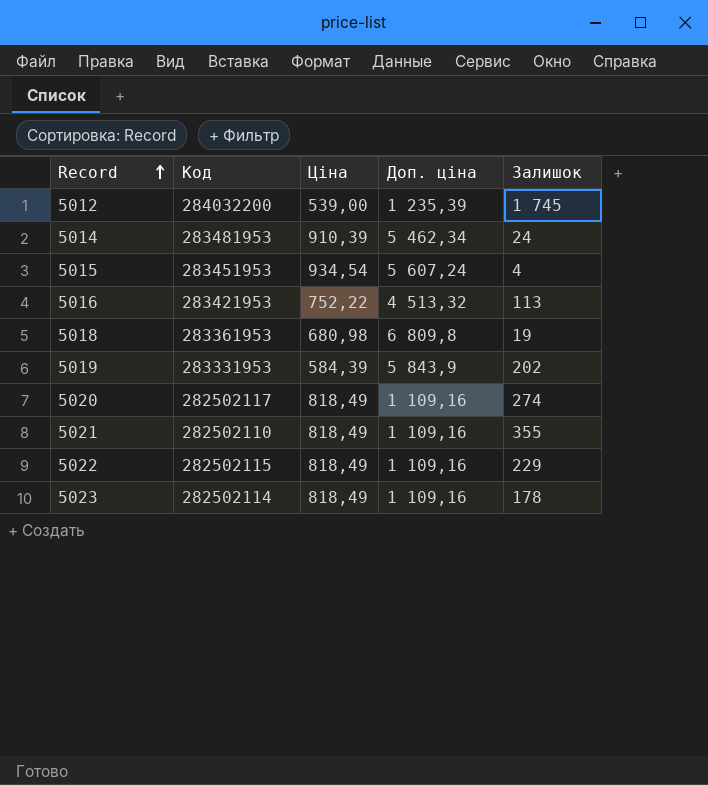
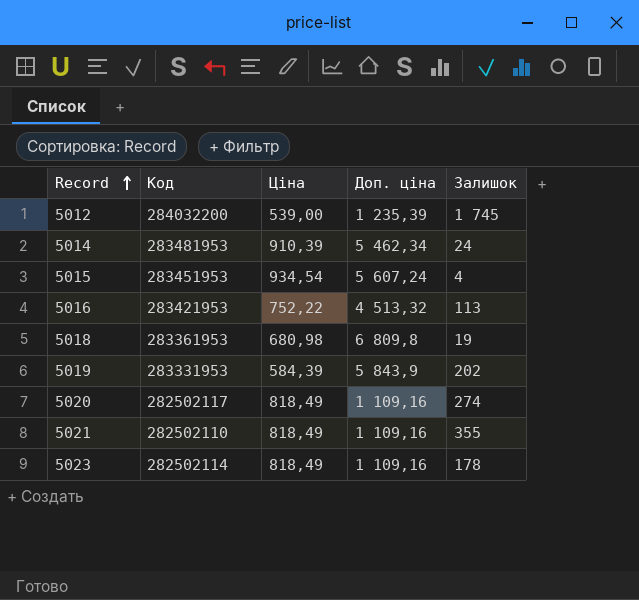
row 5022: 282502115 | 818,49 | 1 109,16 | 229 -> none

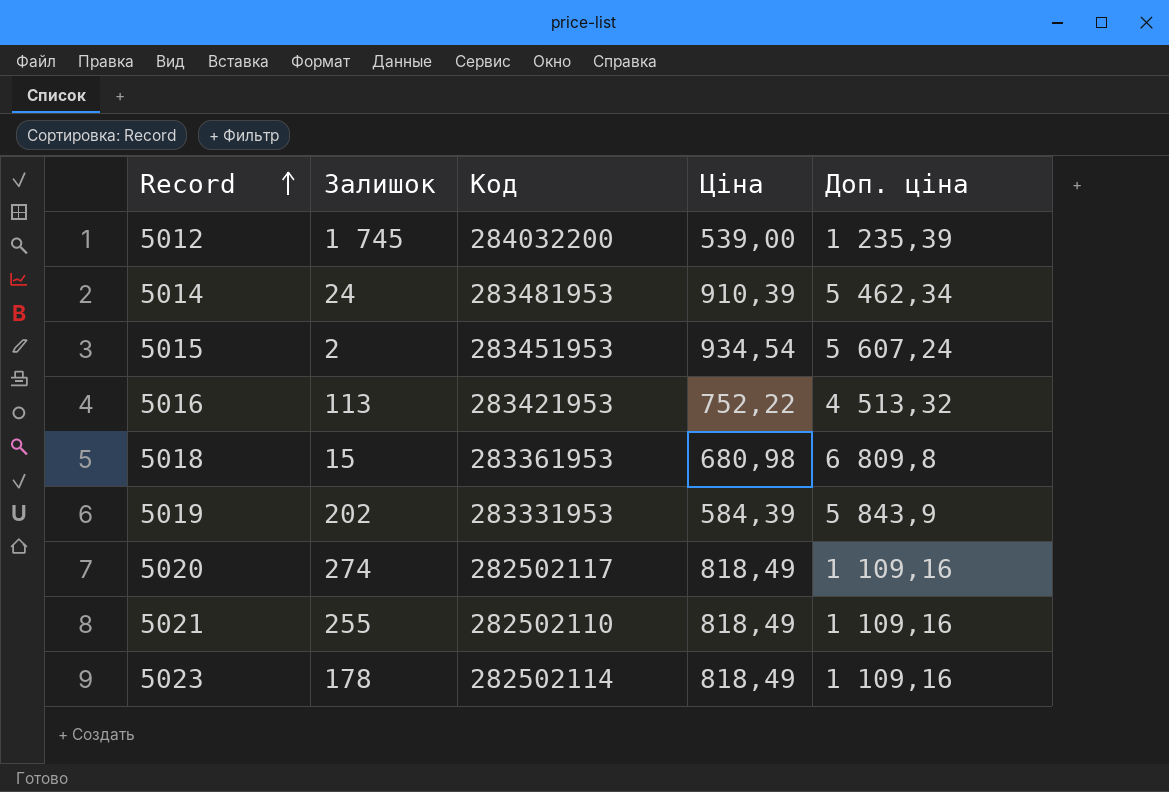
column Залишок | position: 5 -> 2
5015 | Залишок: 4 -> 2
5018 | Залишок: 19 -> 15
5021 | Залишок: 355 -> 255

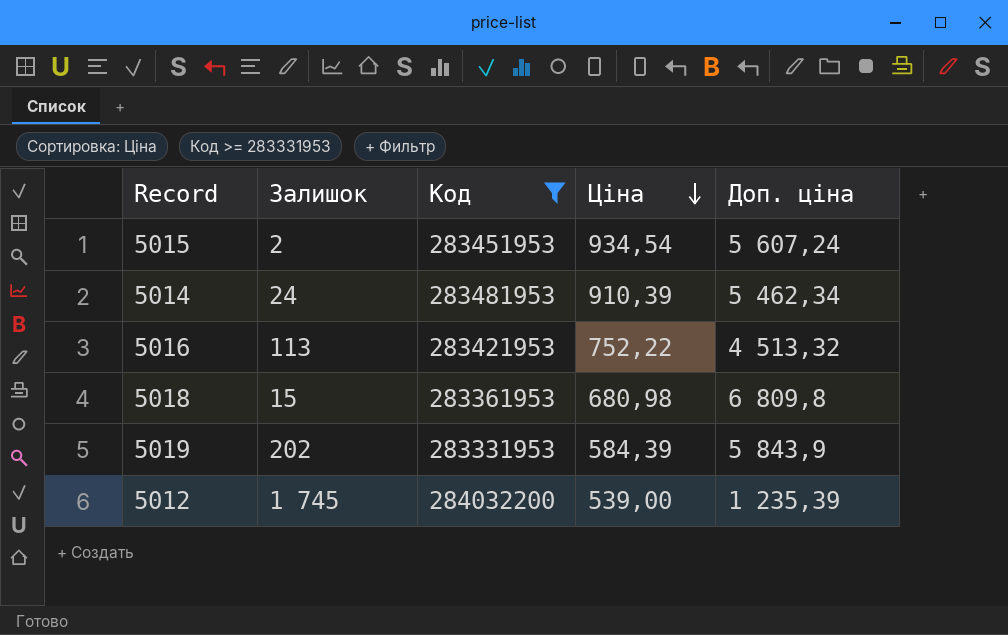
filter: none -> Код >= 283331953
row order: Record ascending -> Ціна descending

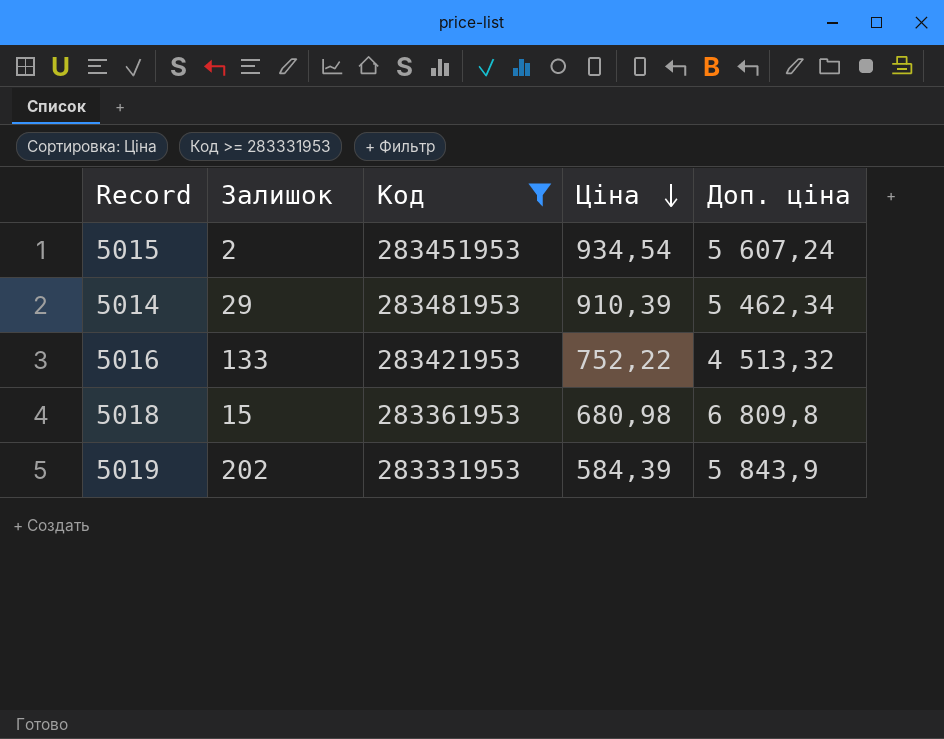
row 5012: 1 745 | 284032200 | 539,00 | 1 235,39 -> none
5014 | Залишок: 24 -> 29
5016 | Залишок: 113 -> 133

